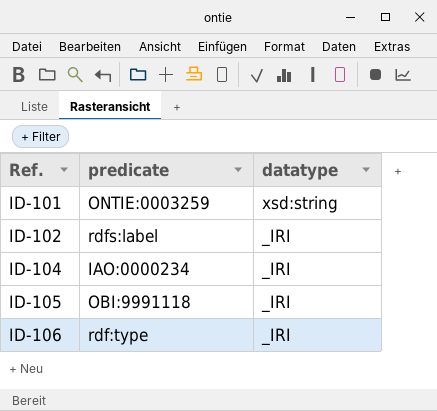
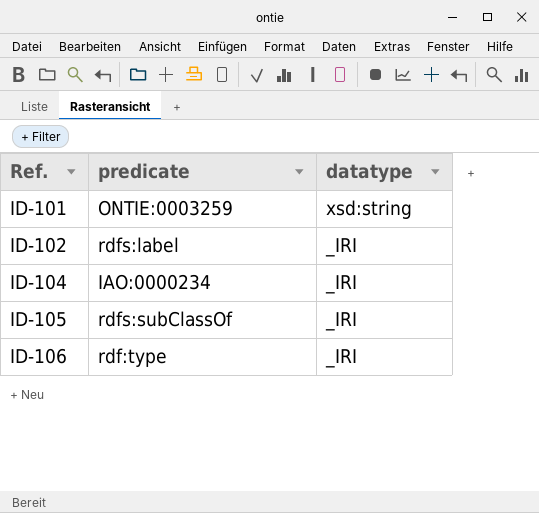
ID-105 | predicate: OBI:9991118 -> rdfs:subClassOf

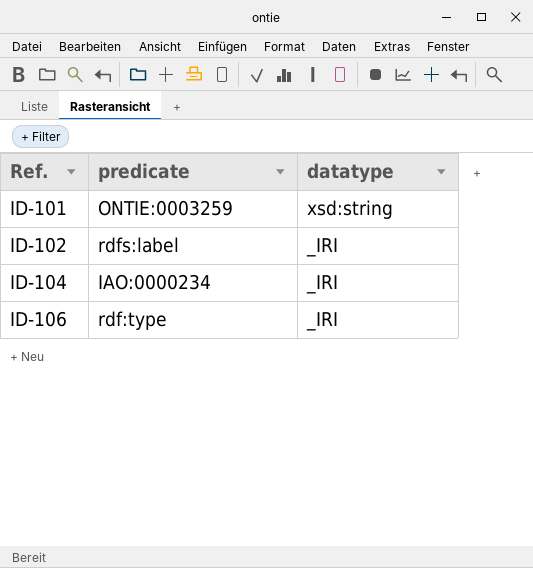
row ID-105: rdfs:subClassOf | _IRI -> none

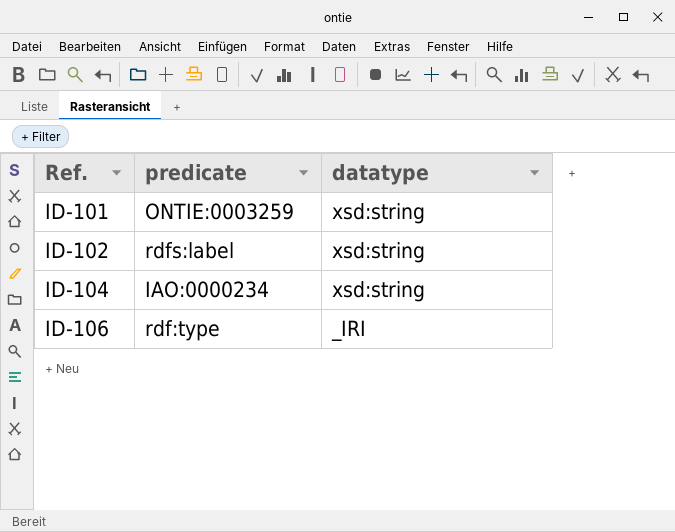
ID-102 | datatype: _IRI -> xsd:string
ID-104 | datatype: _IRI -> xsd:string

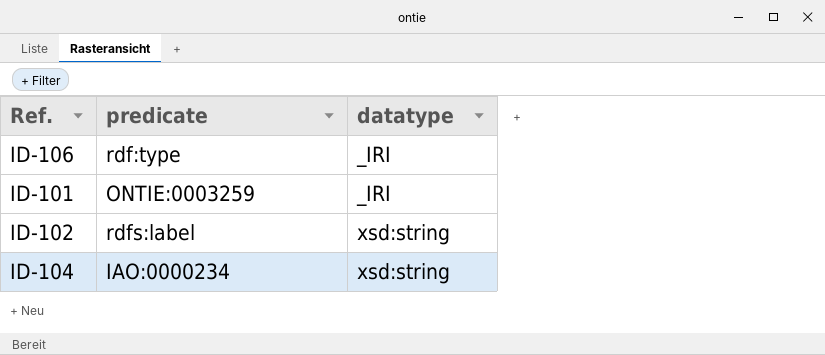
row order: Ref. ascending -> datatype ascending
ID-101 | datatype: xsd:string -> _IRI

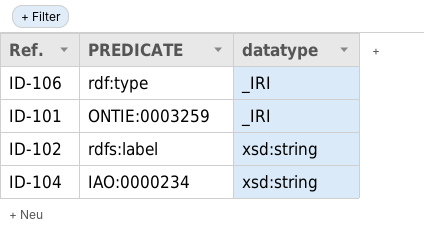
column name: predicate -> PREDICATE

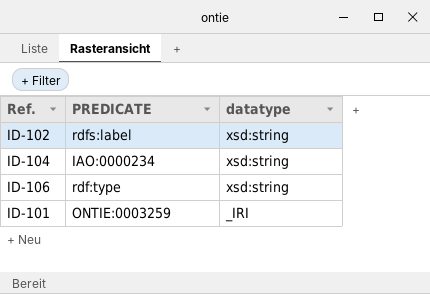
row order: datatype ascending -> datatype descending
ID-106 | datatype: _IRI -> xsd:string

